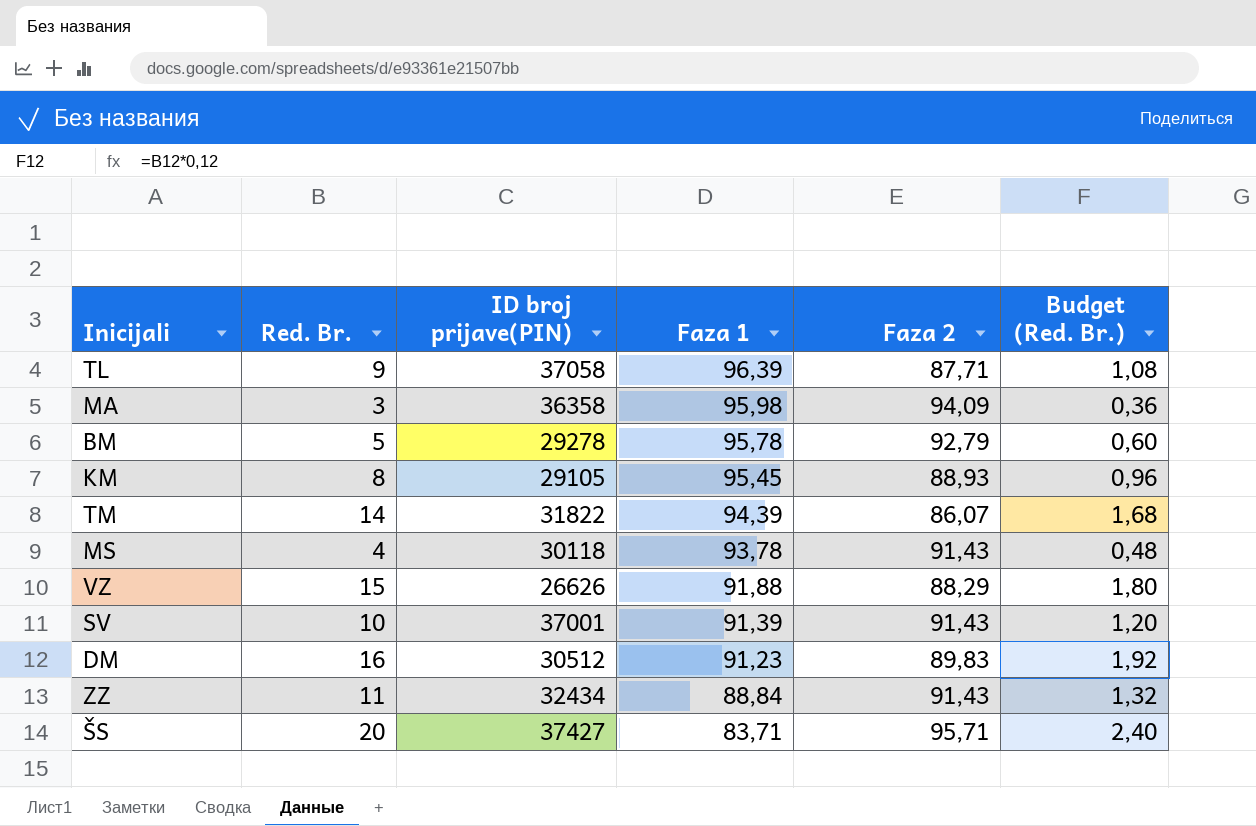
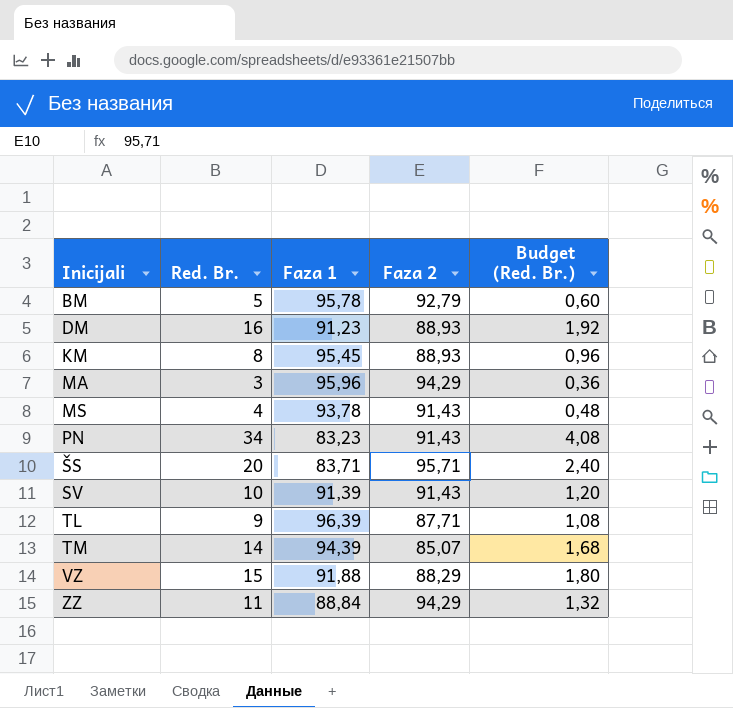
row order: Faza 1 descending -> Inicijali ascending
column ID broj prijave(PIN) | position: 3 -> none
DM | Faza 2: 89,83 -> 88,93
MA | Faza 1: 95,98 -> 95,96
MA | Faza 2: 94,09 -> 94,29
row PN: none -> 34 | 83,23 | 91,43 | 4,08
TM | Faza 2: 86,07 -> 85,07
ZZ | Faza 2: 91,43 -> 94,29

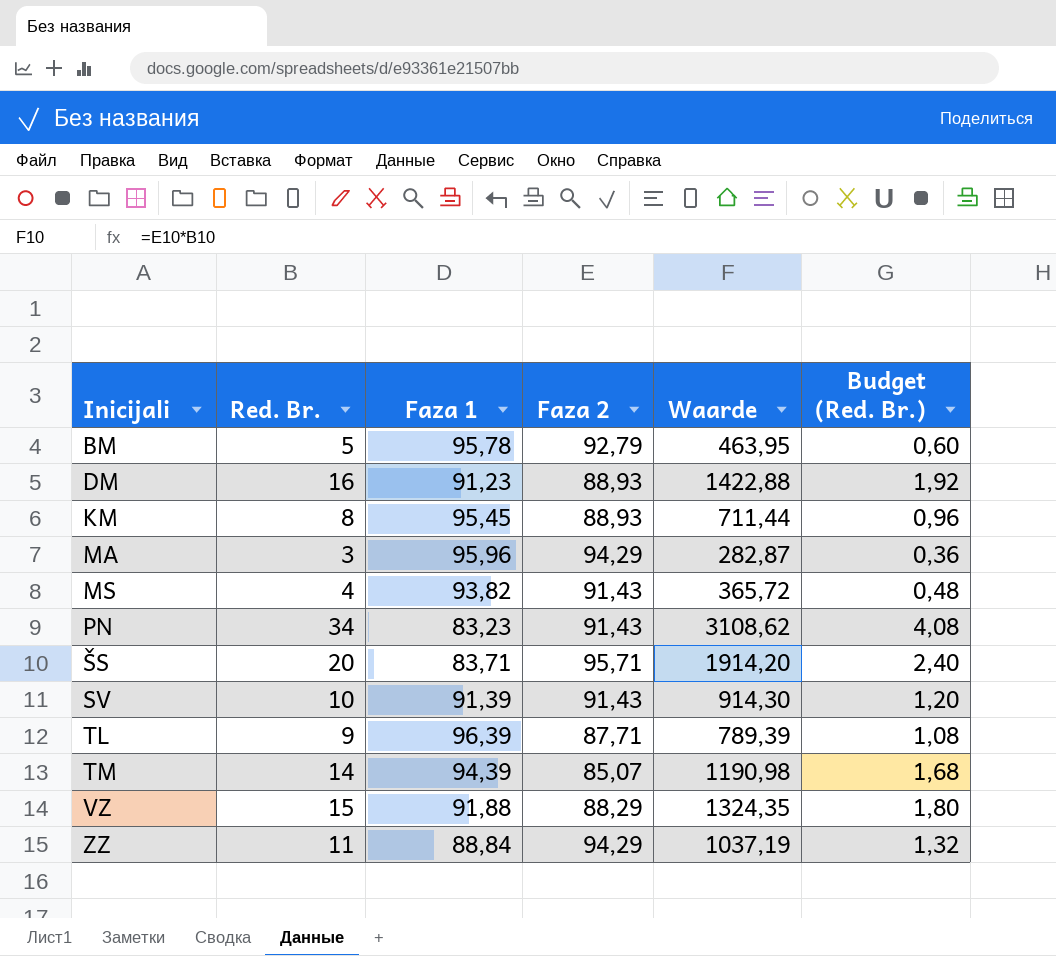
column Waarde | formula: none -> [Red. Br.] * [Faza 2]
MS | Faza 1: 93,78 -> 93,82

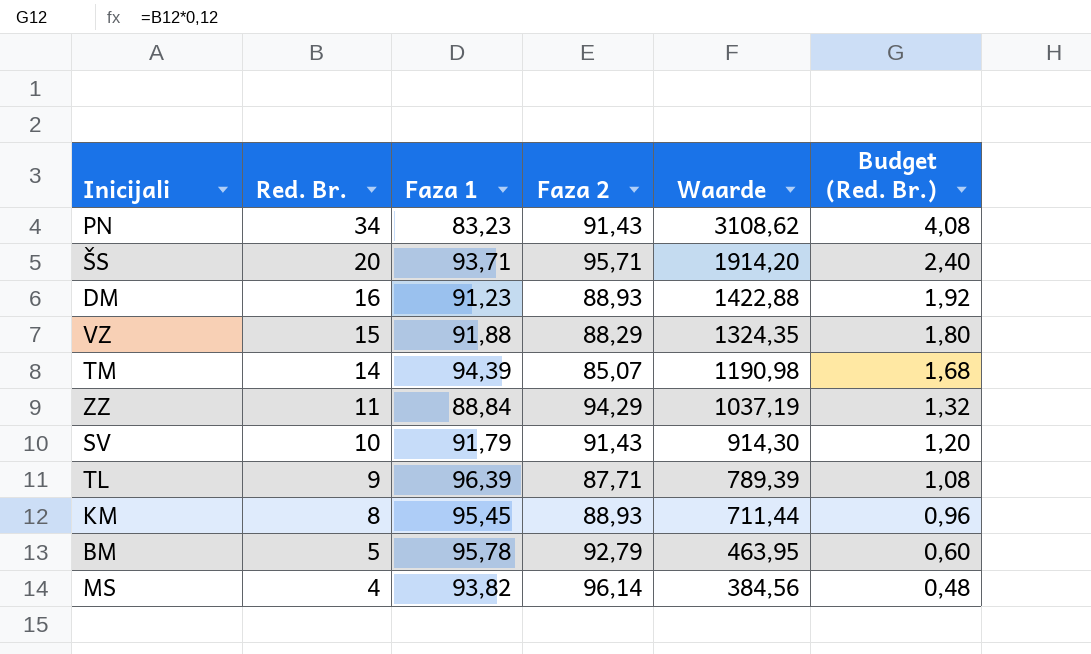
row order: Inicijali ascending -> Red. Br. descending
row MA: 3 | 95,96 | 94,29 | 282,87 | 0,36 -> none
ŠS | Faza 1: 83,71 -> 93,71
SV | Faza 1: 91,39 -> 91,79
MS | Faza 2: 91,43 -> 96,14
MS | Waarde: 365,72 -> 384,56

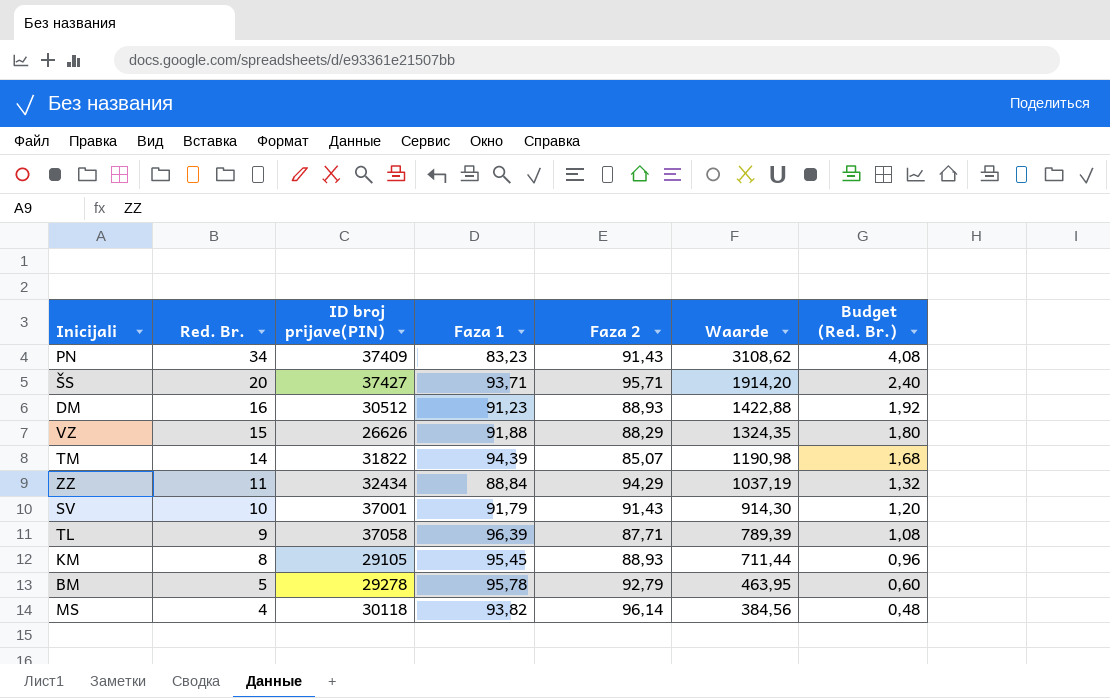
column ID broj prijave(PIN) | position: none -> 3

